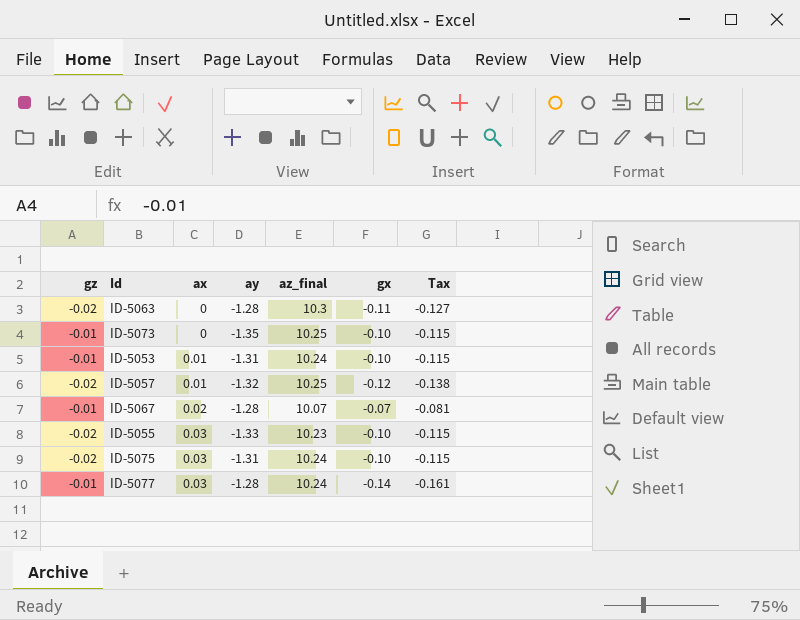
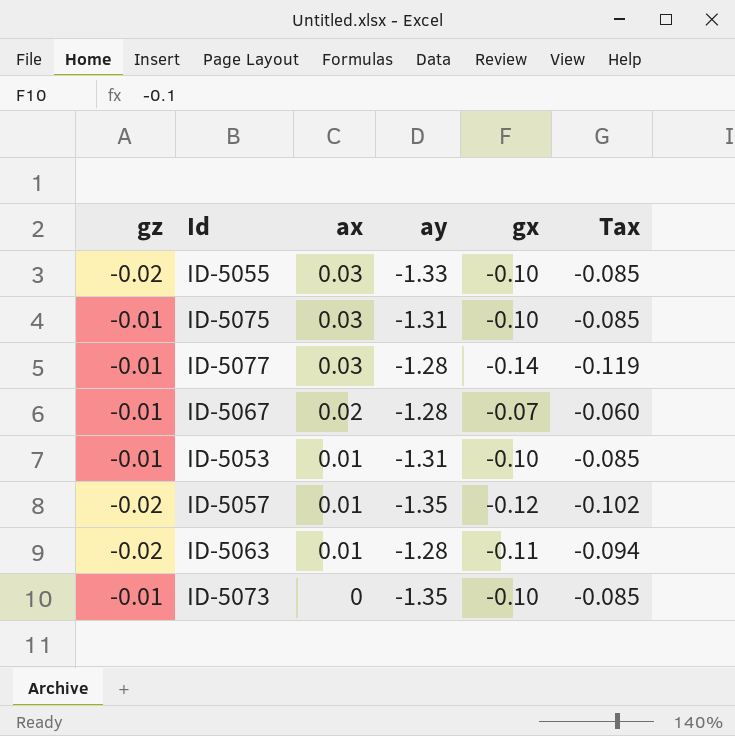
row order: ax ascending -> ax descending
column az_final | position: 5 -> none
column Tax | formula: [gx] * 1.15 -> [gx] * 0.85
ID-5075 | gz: -0.02 -> -0.01
ID-5057 | ay: -1.32 -> -1.35
ID-5063 | ax: 0 -> 0.01

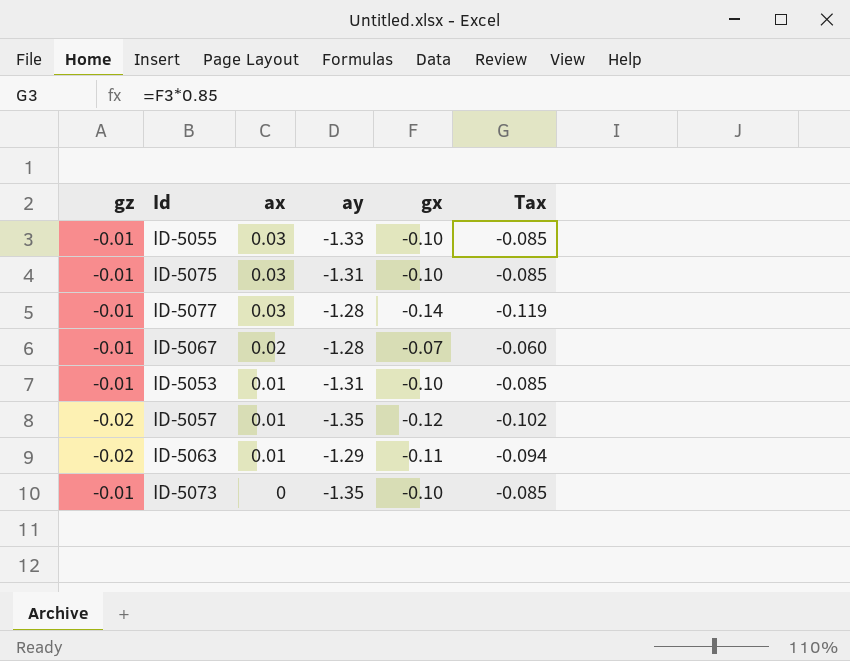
ID-5055 | gz: -0.02 -> -0.01
ID-5063 | ay: -1.28 -> -1.29

